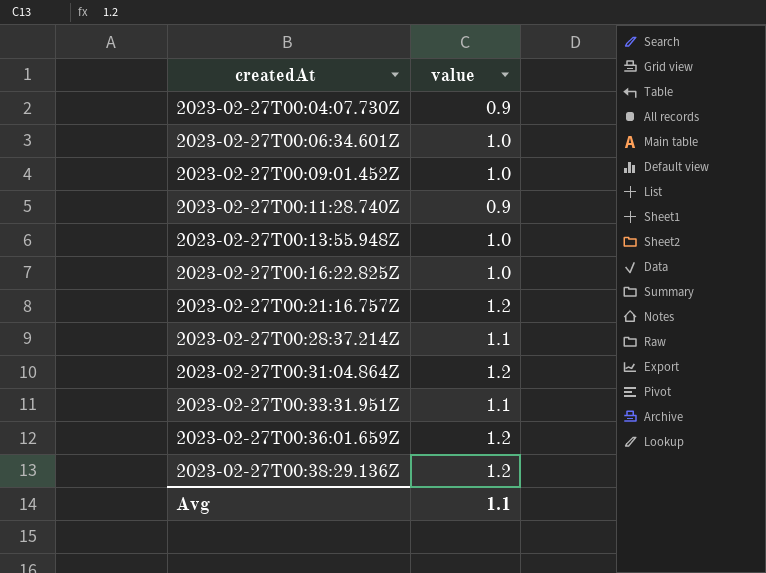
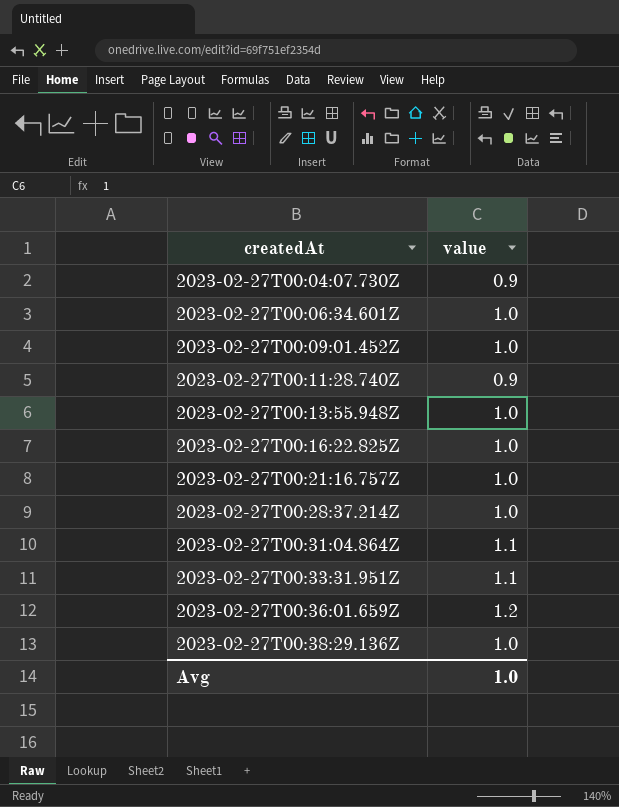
2023-02-27T00:21:16.757Z | value: 1.2 -> 1.0
2023-02-27T00:28:37.214Z | value: 1.1 -> 1.0
2023-02-27T00:31:04.864Z | value: 1.2 -> 1.1
2023-02-27T00:38:29.136Z | value: 1.2 -> 1.0
Avg | value: 1.1 -> 1.0

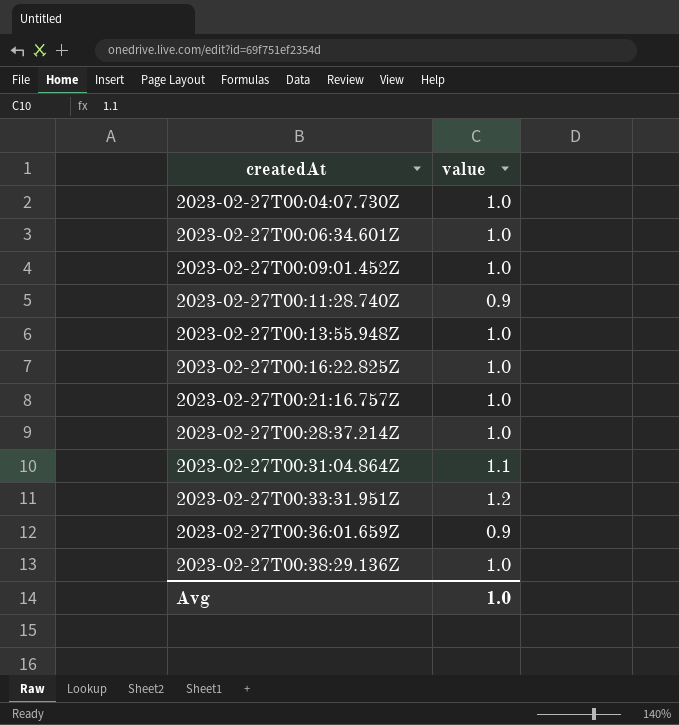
2023-02-27T00:04:07.730Z | value: 0.9 -> 1.0
2023-02-27T00:33:31.951Z | value: 1.1 -> 1.2
2023-02-27T00:36:01.659Z | value: 1.2 -> 0.9

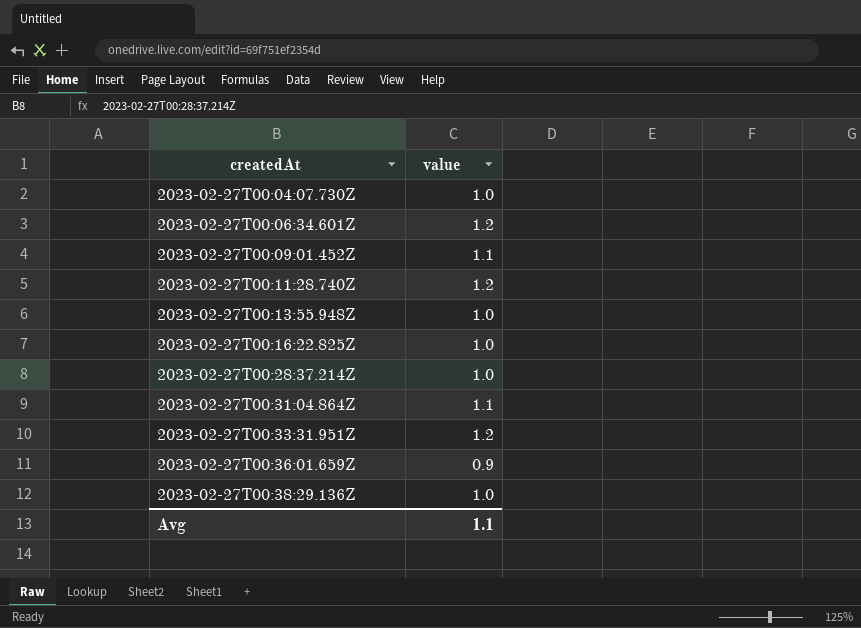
row 2023-02-27T00:21:16.757Z: 1.0 -> none
2023-02-27T00:06:34.601Z | value: 1.0 -> 1.2
2023-02-27T00:09:01.452Z | value: 1.0 -> 1.1
2023-02-27T00:11:28.740Z | value: 0.9 -> 1.2
Avg | value: 1.0 -> 1.1

